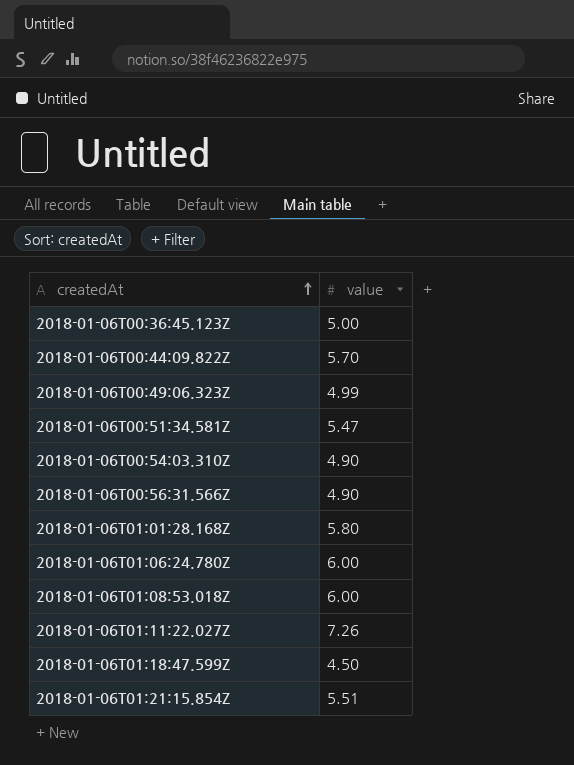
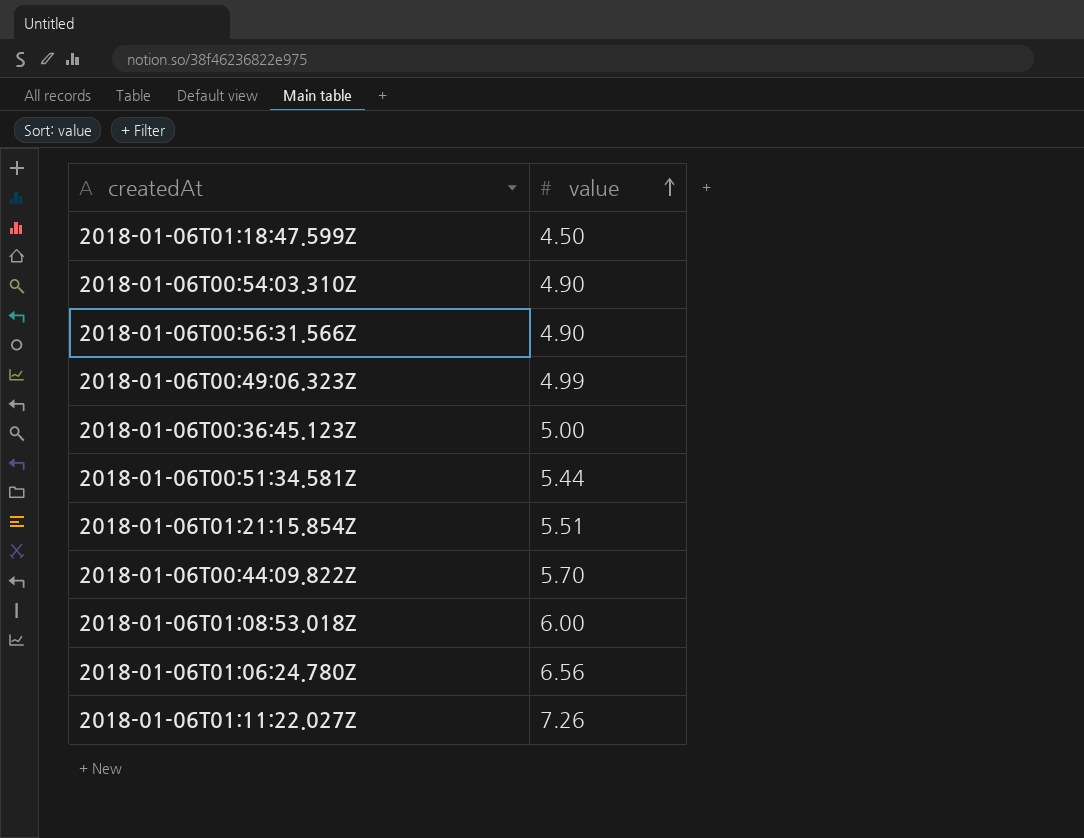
row order: createdAt ascending -> value ascending
row 2018-01-06T01:01:28.168Z: 5.80 -> none
2018-01-06T00:51:34.581Z | value: 5.47 -> 5.44
2018-01-06T01:06:24.780Z | value: 6.00 -> 6.56

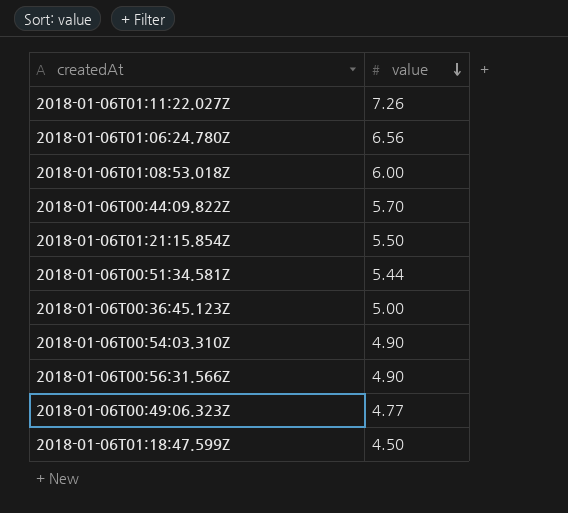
row order: value ascending -> value descending
2018-01-06T01:21:15.854Z | value: 5.51 -> 5.50
2018-01-06T00:49:06.323Z | value: 4.99 -> 4.77

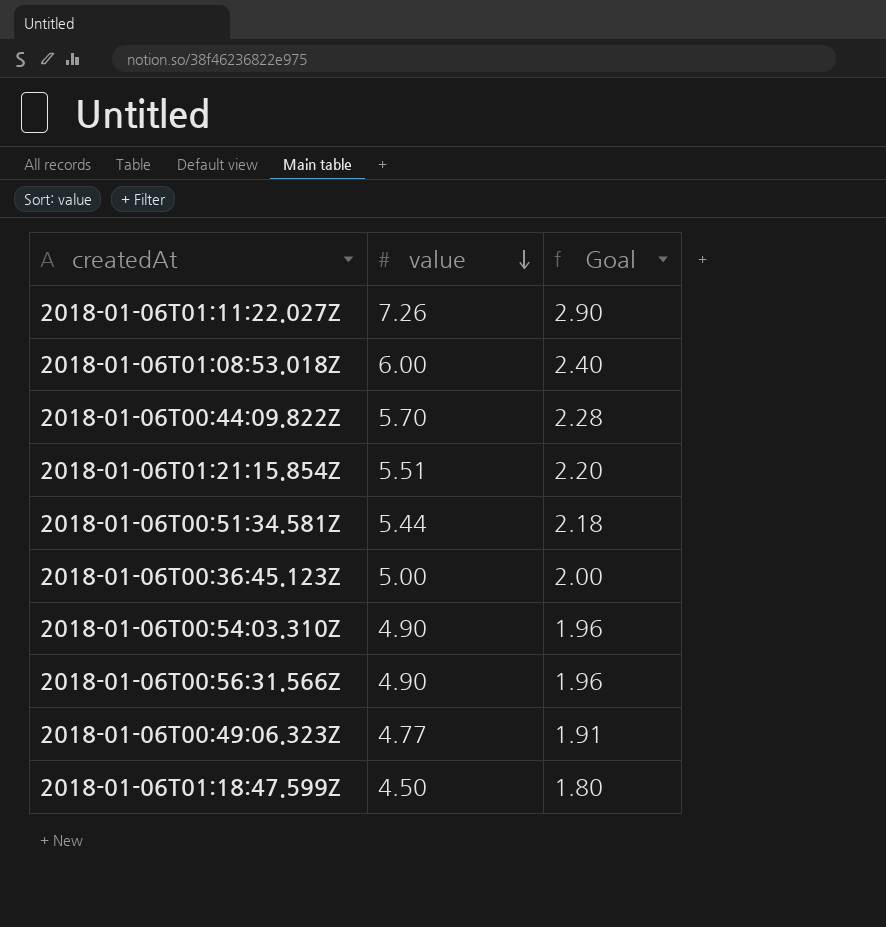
column Goal | formula: none -> [value] * 0.4
row 2018-01-06T01:06:24.780Z: 6.56 -> none
2018-01-06T01:21:15.854Z | value: 5.50 -> 5.51

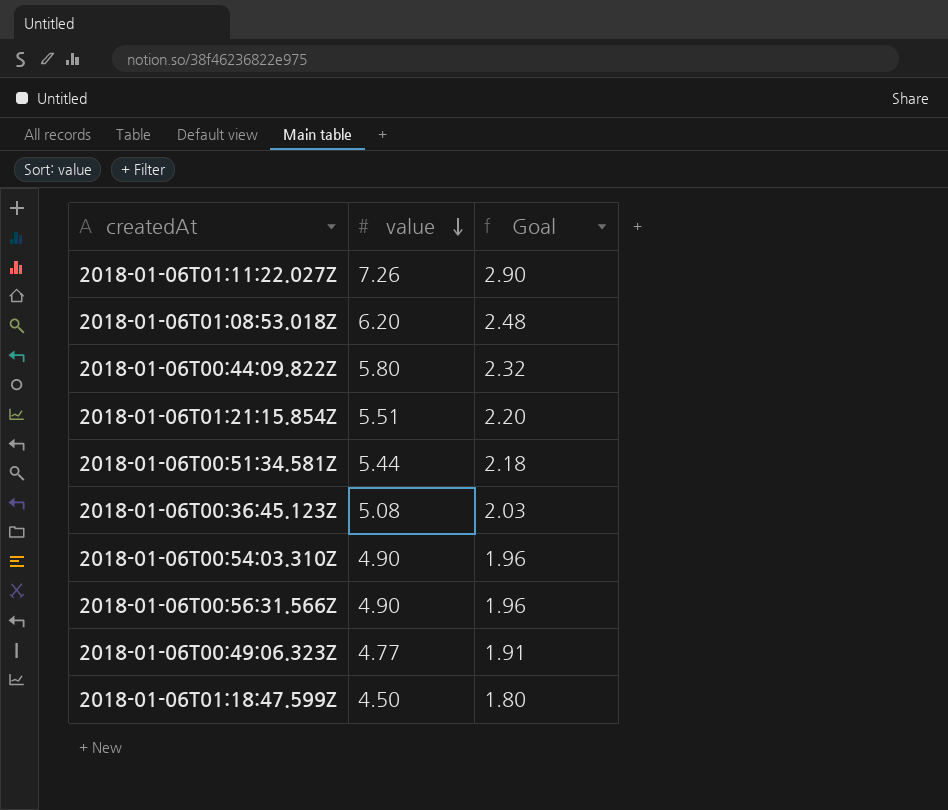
2018-01-06T01:08:53.018Z | value: 6.00 -> 6.20
2018-01-06T01:08:53.018Z | Goal: 2.40 -> 2.48
2018-01-06T00:44:09.822Z | value: 5.70 -> 5.80
2018-01-06T00:44:09.822Z | Goal: 2.28 -> 2.32
2018-01-06T00:36:45.123Z | value: 5.00 -> 5.08
2018-01-06T00:36:45.123Z | Goal: 2.00 -> 2.03

